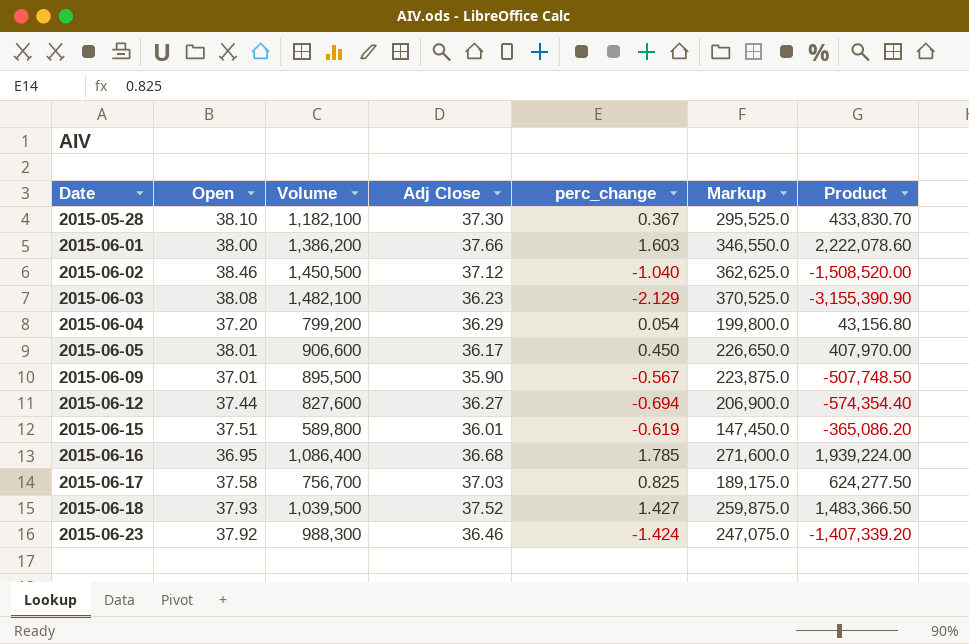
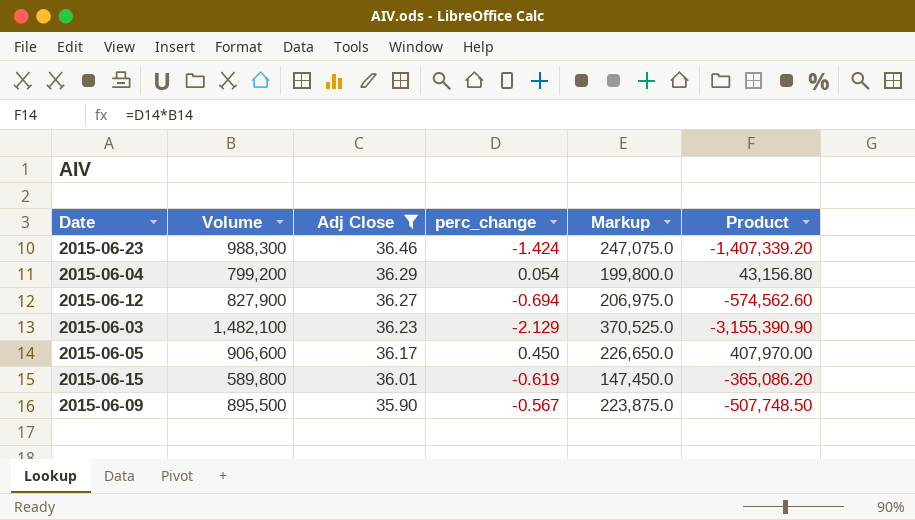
filter: none -> Adj Close <= 36.46
row order: Date ascending -> Adj Close descending
column Open | position: 2 -> none
2015-06-12 | Volume: 827,600 -> 827,900
2015-06-12 | Markup: 206,900.0 -> 206,975.0
2015-06-12 | Product: -574,354.40 -> -574,562.60

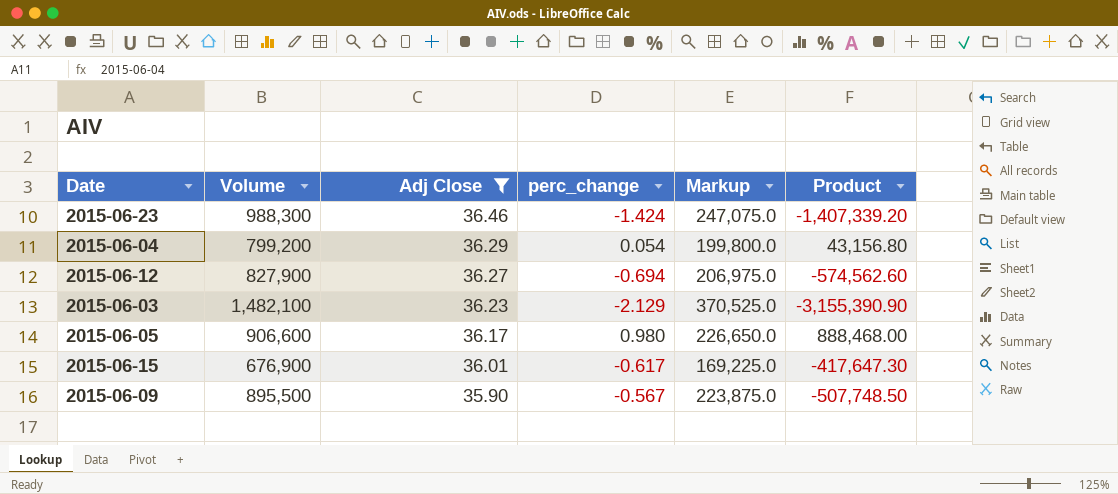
2015-06-05 | perc_change: 0.450 -> 0.980
2015-06-05 | Product: 407,970.00 -> 888,468.00
2015-06-15 | Volume: 589,800 -> 676,900
2015-06-15 | perc_change: -0.619 -> -0.617
2015-06-15 | Markup: 147,450.0 -> 169,225.0
2015-06-15 | Product: -365,086.20 -> -417,647.30

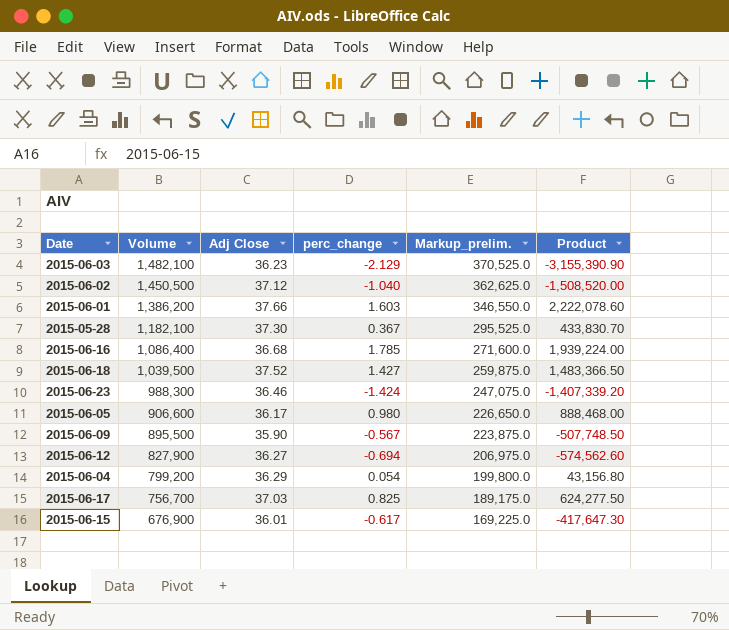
filter: Adj Close <= 36.46 -> none
row order: Adj Close descending -> Volume descending
column name: Markup -> Markup_prelim.

